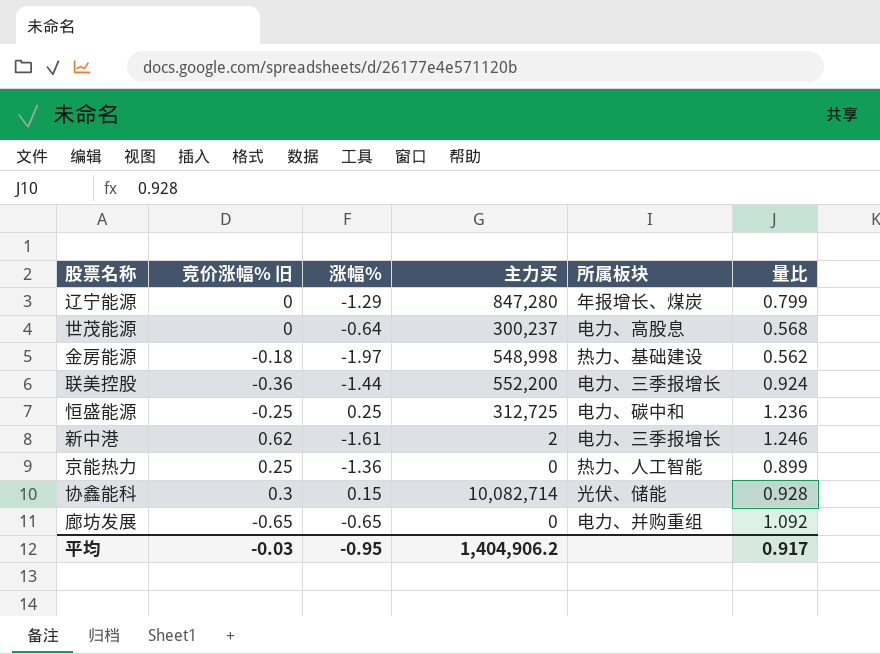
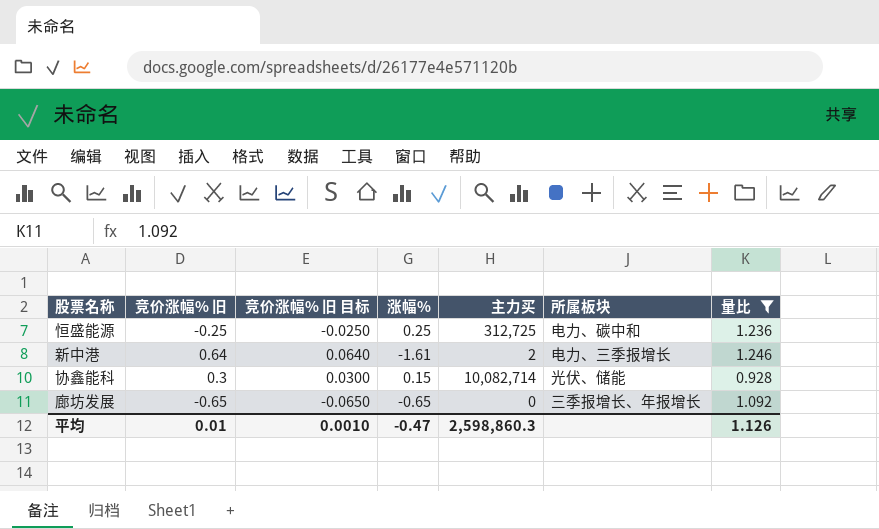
filter: none -> 量比 >= 0.928
column 竞价涨幅% 旧 目标 | formula: none -> [竞价涨幅% 旧] * 0.1
新中港 | 竞价涨幅% 旧: 0.62 -> 0.64
廊坊发展 | 所属板块: 电力、并购重组 -> 三季报增长、年报增长
平均 | 竞价涨幅% 旧: -0.03 -> 0.01
平均 | 涨幅%: -0.95 -> -0.47
平均 | 主力买: 1,404,906.2 -> 2,598,860.3
平均 | 量比: 0.917 -> 1.126

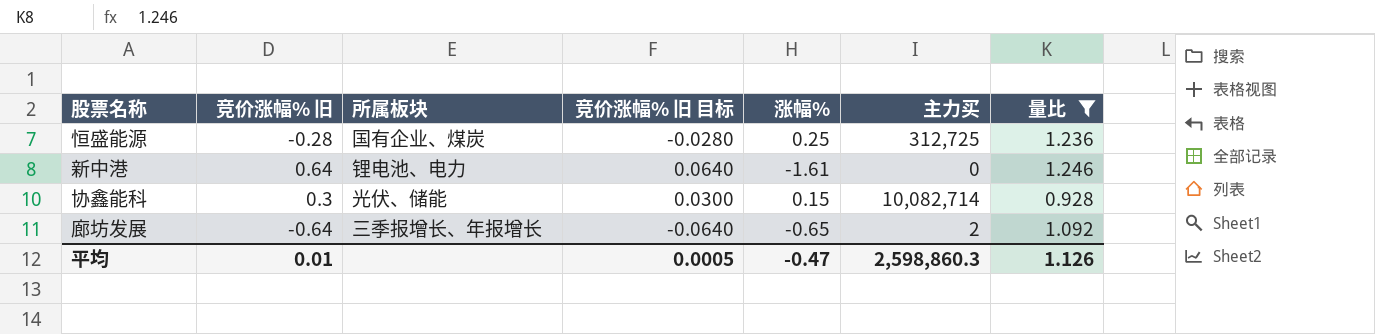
column 所属板块 | position: 6 -> 3
恒盛能源 | 竞价涨幅% 旧: -0.25 -> -0.28
恒盛能源 | 所属板块: 电力、碳中和 -> 国有企业、煤炭
恒盛能源 | 竞价涨幅% 旧 目标: -0.0250 -> -0.0280
新中港 | 所属板块: 电力、三季报增长 -> 锂电池、电力
新中港 | 主力买: 2 -> 0
廊坊发展 | 竞价涨幅% 旧: -0.65 -> -0.64
廊坊发展 | 竞价涨幅% 旧 目标: -0.0650 -> -0.0640
廊坊发展 | 主力买: 0 -> 2
平均 | 竞价涨幅% 旧 目标: 0.0010 -> 0.0005

